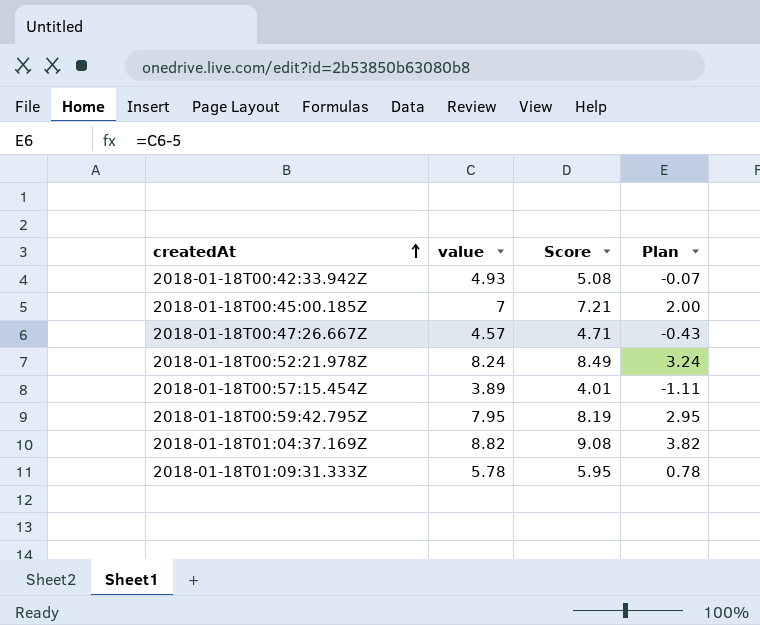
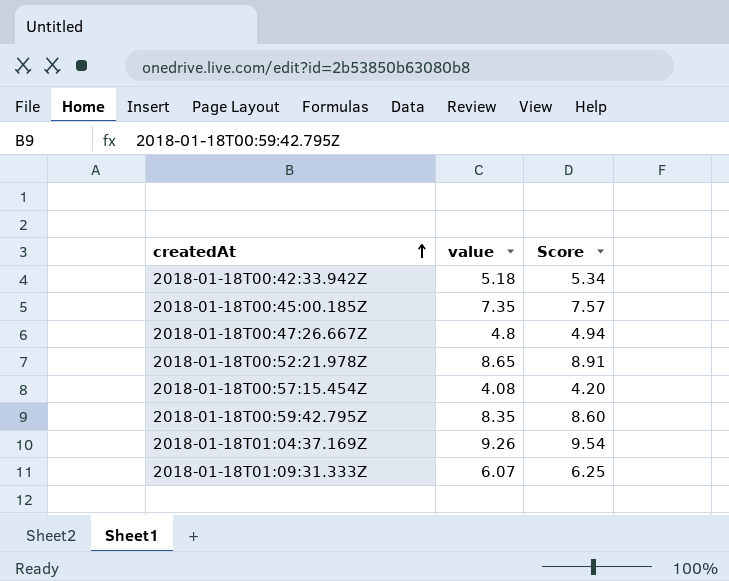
column Plan | formula: [value] - 5 -> none
2018-01-18T00:42:33.942Z | value: 4.93 -> 5.18
2018-01-18T00:42:33.942Z | Score: 5.08 -> 5.34
2018-01-18T00:45:00.185Z | value: 7 -> 7.35
2018-01-18T00:45:00.185Z | Score: 7.21 -> 7.57
2018-01-18T00:47:26.667Z | value: 4.57 -> 4.8
2018-01-18T00:47:26.667Z | Score: 4.71 -> 4.94
2018-01-18T00:52:21.978Z | value: 8.24 -> 8.65
2018-01-18T00:52:21.978Z | Score: 8.49 -> 8.91
2018-01-18T00:57:15.454Z | value: 3.89 -> 4.08
2018-01-18T00:57:15.454Z | Score: 4.01 -> 4.20
2018-01-18T00:59:42.795Z | value: 7.95 -> 8.35
2018-01-18T00:59:42.795Z | Score: 8.19 -> 8.60
2018-01-18T01:04:37.169Z | value: 8.82 -> 9.26
2018-01-18T01:04:37.169Z | Score: 9.08 -> 9.54
2018-01-18T01:09:31.333Z | value: 5.78 -> 6.07
2018-01-18T01:09:31.333Z | Score: 5.95 -> 6.25

